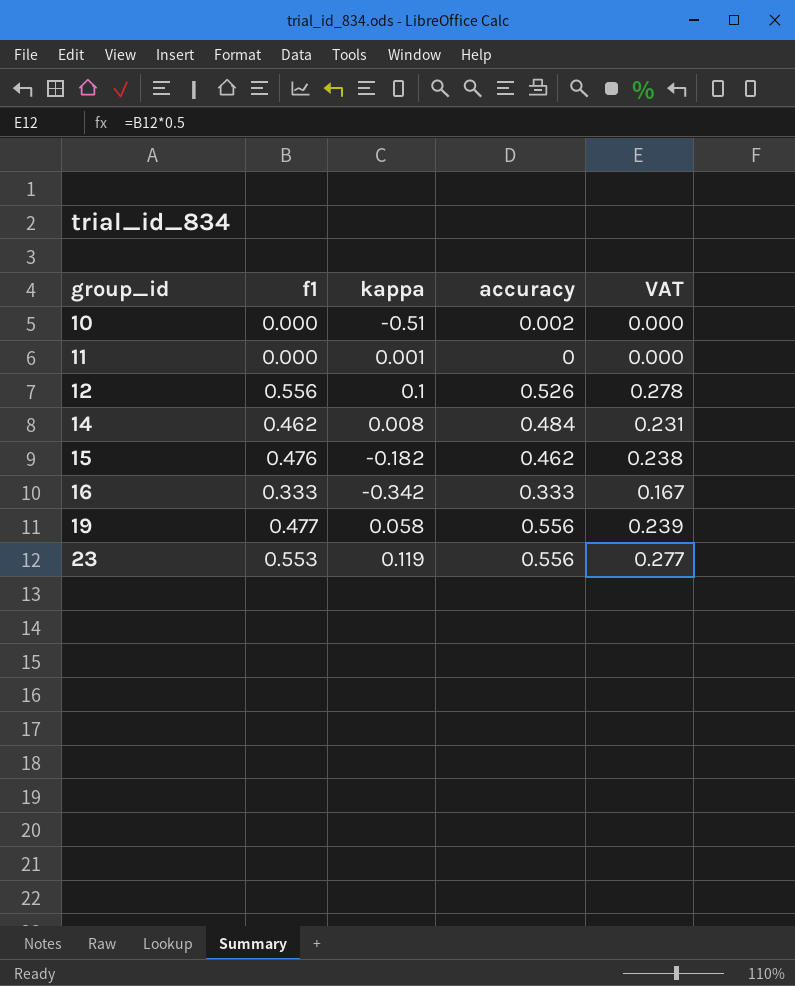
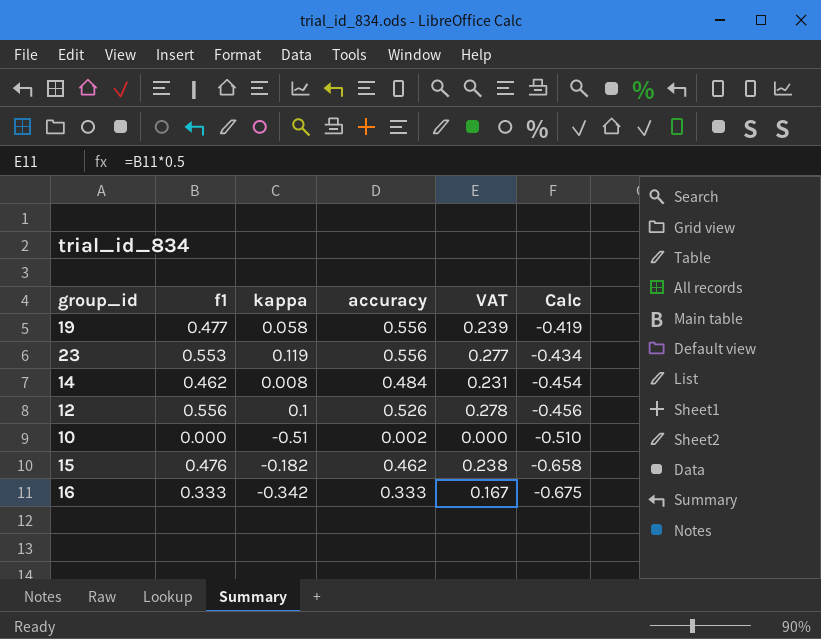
row order: group_id ascending -> Calc descending
column Calc | formula: none -> [kappa] - [f1]
row 11: 0.000 | 0.001 | 0 | 0.000 -> none

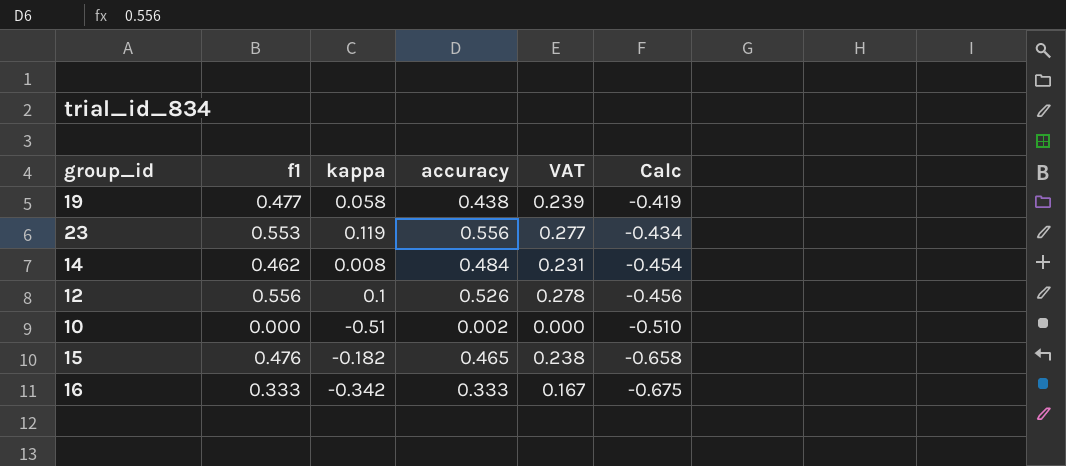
19 | accuracy: 0.556 -> 0.438
15 | accuracy: 0.462 -> 0.465

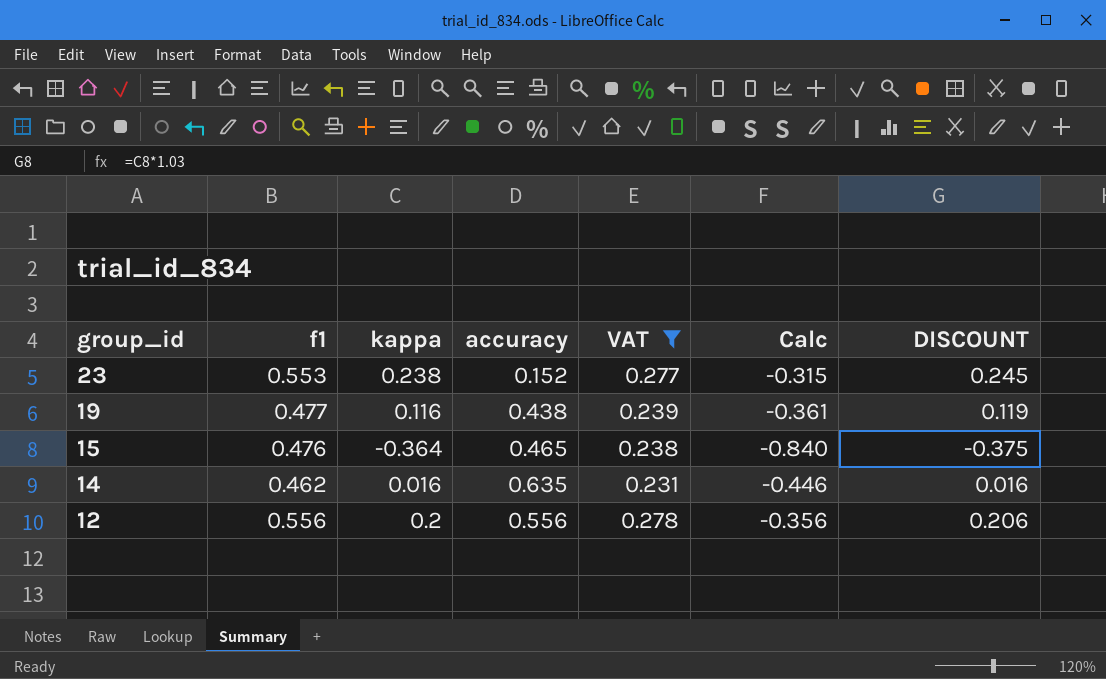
filter: none -> VAT >= 0.231
row order: Calc descending -> group_id descending
column DISCOUNT | formula: none -> [kappa] * 1.03
23 | kappa: 0.119 -> 0.238
23 | accuracy: 0.556 -> 0.152
23 | Calc: -0.434 -> -0.315
19 | kappa: 0.058 -> 0.116
19 | Calc: -0.419 -> -0.361
15 | kappa: -0.182 -> -0.364
15 | Calc: -0.658 -> -0.840
14 | kappa: 0.008 -> 0.016
14 | accuracy: 0.484 -> 0.635
14 | Calc: -0.454 -> -0.446
12 | kappa: 0.1 -> 0.2
12 | accuracy: 0.526 -> 0.556
12 | Calc: -0.456 -> -0.356

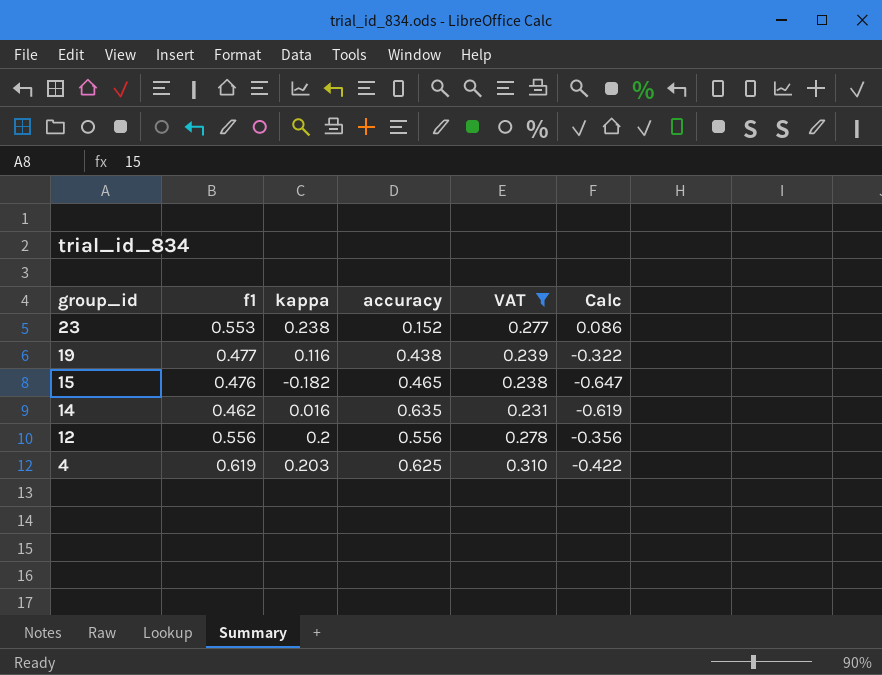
column DISCOUNT | formula: [kappa] * 1.03 -> none
column Calc | formula: [kappa] - [f1] -> [kappa] - [accuracy]
15 | kappa: -0.364 -> -0.182
row 4: none -> 0.619 | 0.203 | 0.625 | 0.310 | -0.422

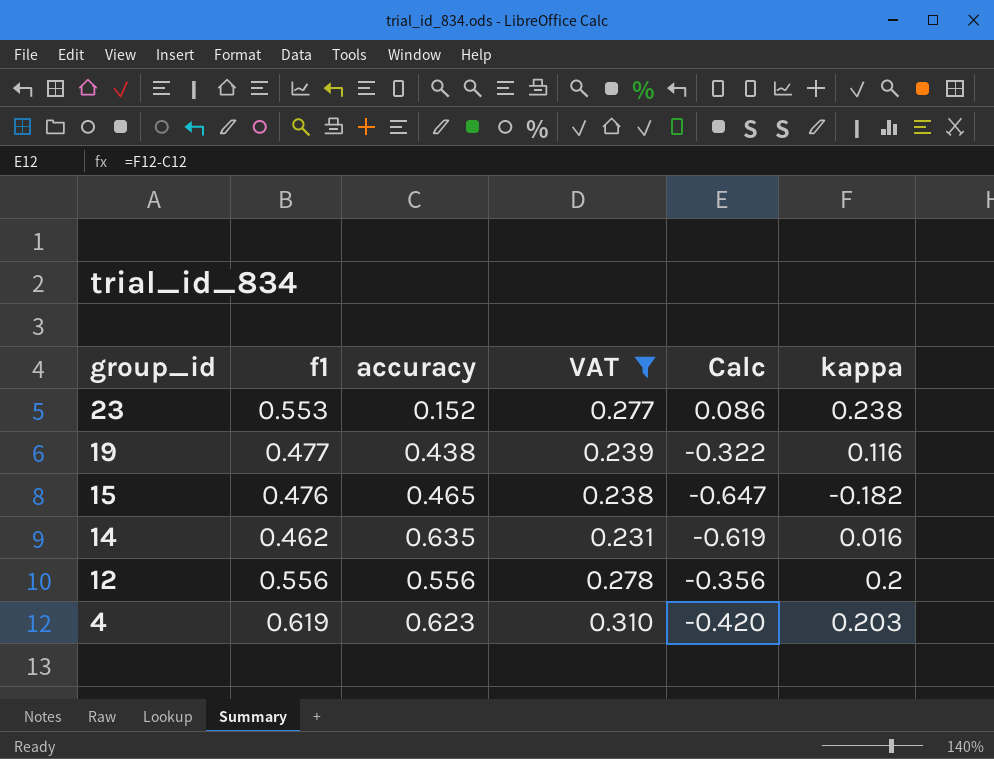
column kappa | position: 3 -> 6
4 | accuracy: 0.625 -> 0.623
4 | Calc: -0.422 -> -0.420

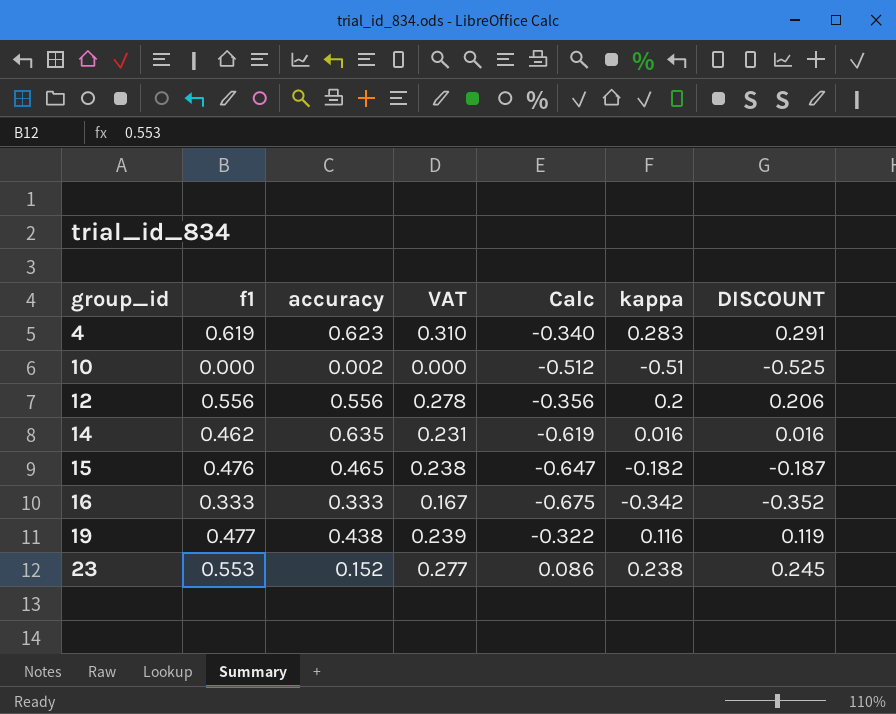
filter: VAT >= 0.231 -> none
row order: group_id descending -> group_id ascending
column DISCOUNT | formula: none -> [kappa] * 1.03
4 | Calc: -0.420 -> -0.340
4 | kappa: 0.203 -> 0.283

